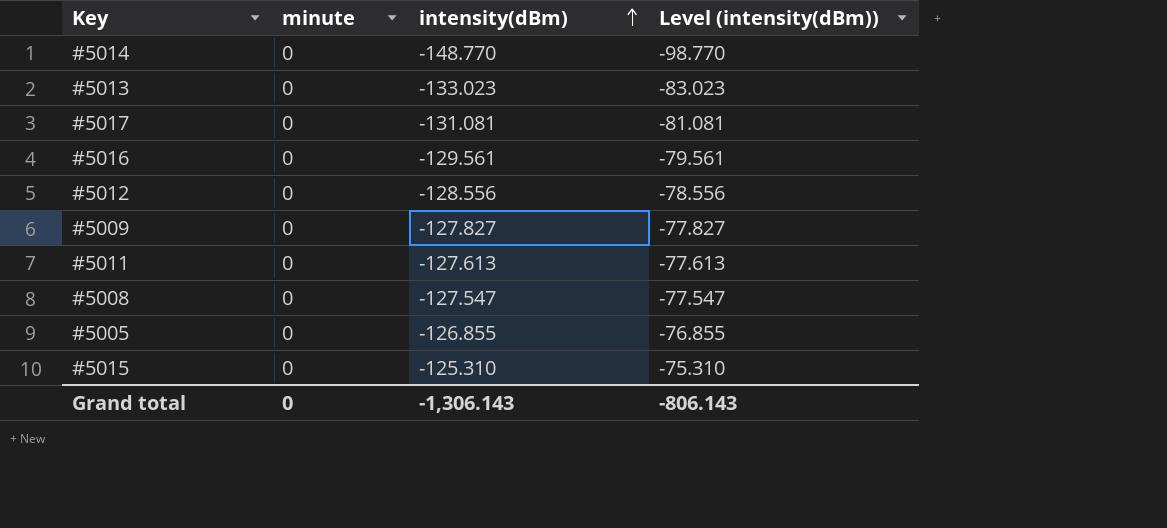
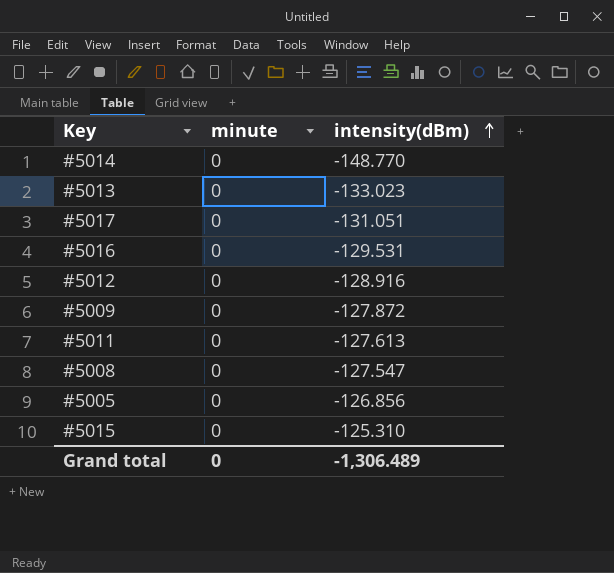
column Level (intensity(dBm)) | formula: [intensity(dBm)] + 50 -> none
#5017 | intensity(dBm): -131.081 -> -131.051
#5016 | intensity(dBm): -129.561 -> -129.531
#5012 | intensity(dBm): -128.556 -> -128.916
#5009 | intensity(dBm): -127.827 -> -127.872
#5005 | intensity(dBm): -126.855 -> -126.856
Grand total | intensity(dBm): -1,306.143 -> -1,306.489

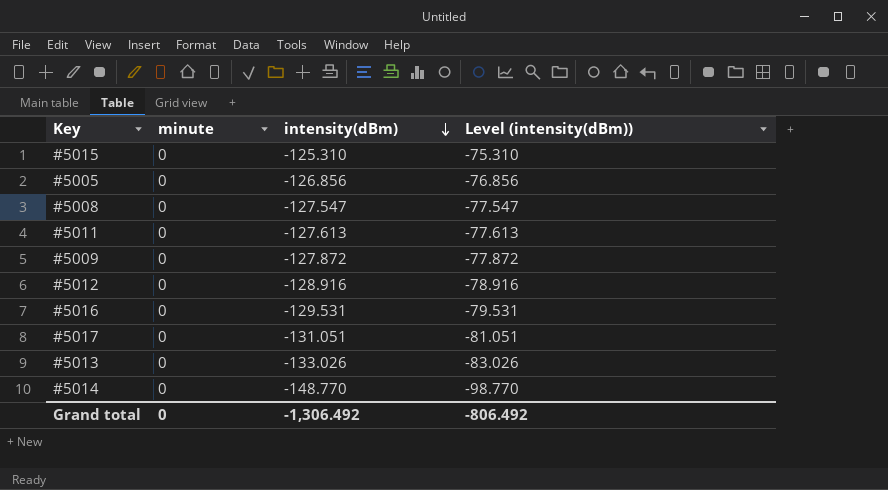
row order: intensity(dBm) ascending -> intensity(dBm) descending
column Level (intensity(dBm)) | formula: none -> [intensity(dBm)] + 50
#5013 | intensity(dBm): -133.023 -> -133.026
Grand total | intensity(dBm): -1,306.489 -> -1,306.492

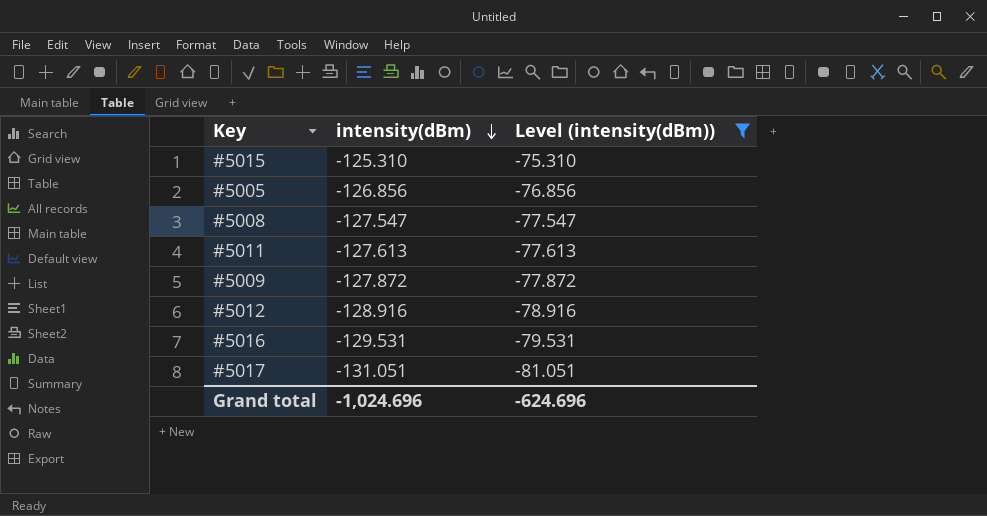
filter: none -> Level (intensity(dBm)) >= -81.051
column minute | position: 2 -> none
Grand total | intensity(dBm): -1,306.492 -> -1,024.696
Grand total | Level (intensity(dBm)): -806.492 -> -624.696

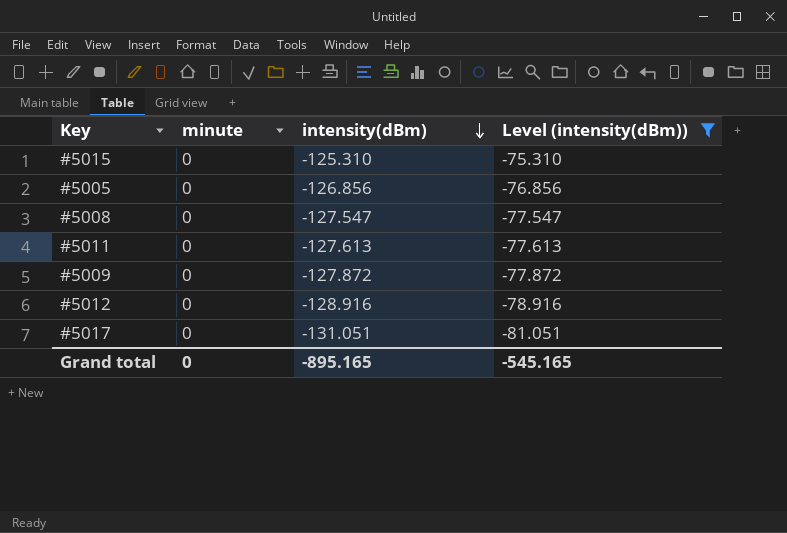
column minute | position: none -> 2
row #5016: -129.531 | -79.531 -> none
Grand total | intensity(dBm): -1,024.696 -> -895.165
Grand total | Level (intensity(dBm)): -624.696 -> -545.165

